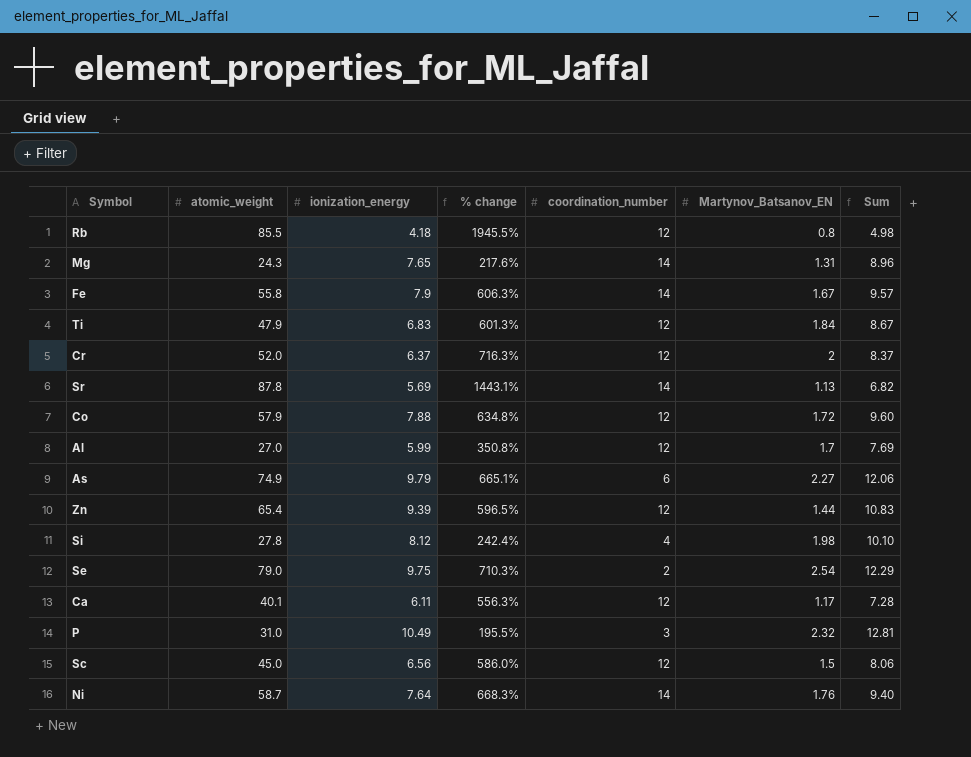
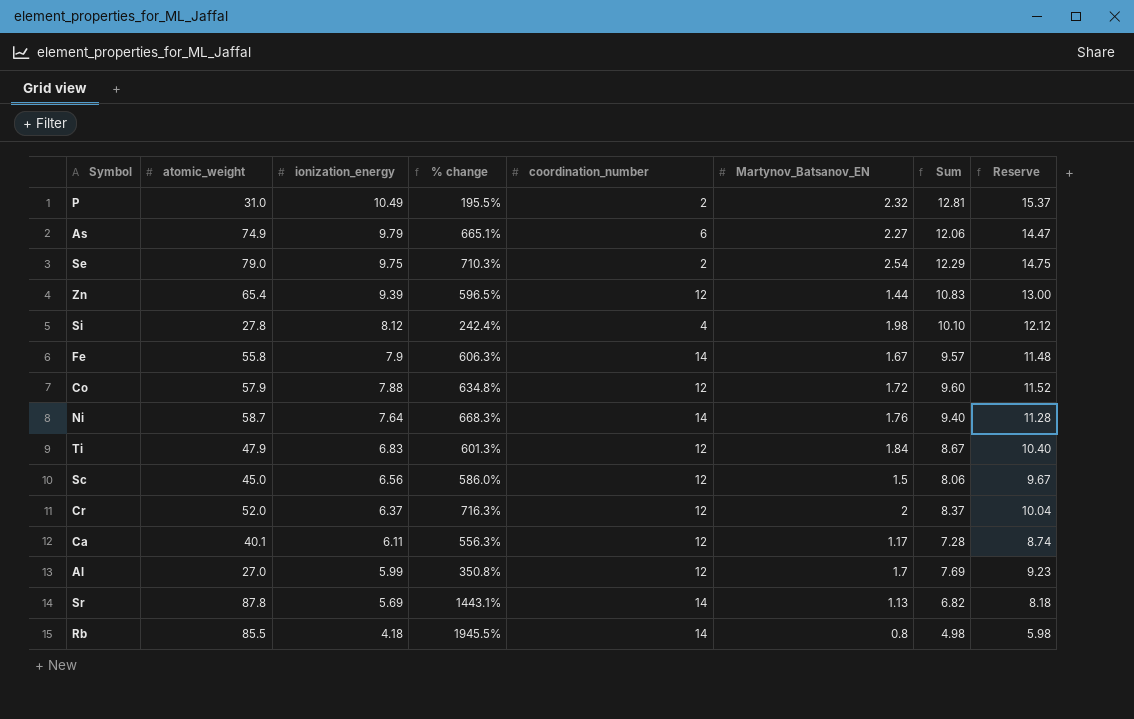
row order: none -> ionization_energy descending
column Reserve | formula: none -> [Sum] * 1.2
row Mg: 24.3 | 7.65 | 217.6% | 14 | 1.31 | 8.96 -> none
P | coordination_number: 3 -> 2
Rb | coordination_number: 12 -> 14

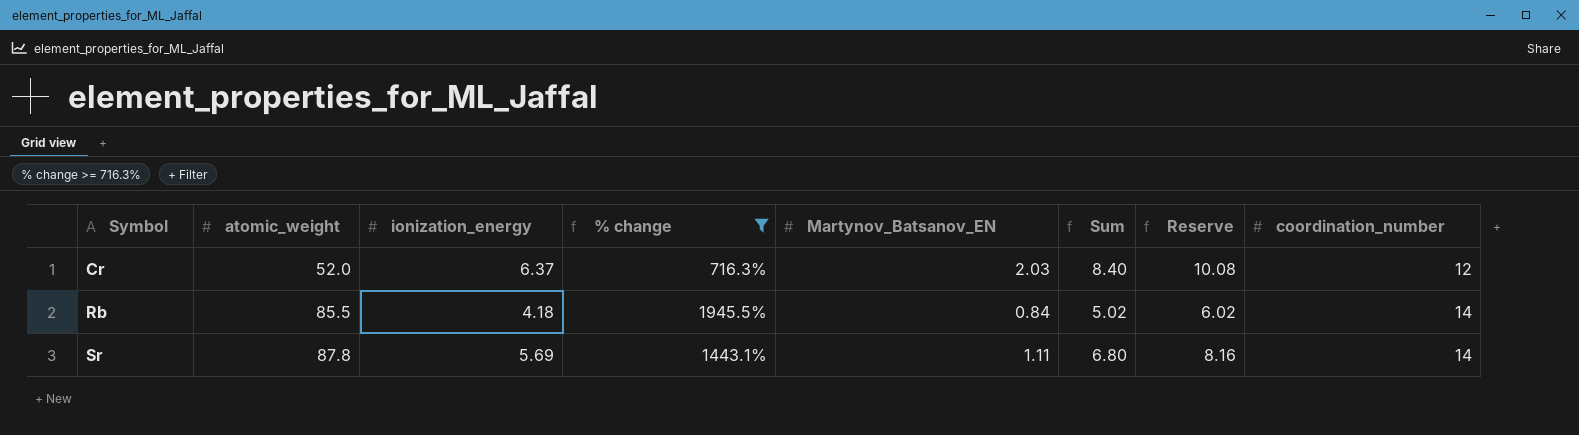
filter: none -> % change >= 716.3%
row order: ionization_energy descending -> Symbol ascending
column coordination_number | position: 5 -> 8
Cr | Martynov_Batsanov_EN: 2 -> 2.03
Cr | Sum: 8.37 -> 8.40
Cr | Reserve: 10.04 -> 10.08
Rb | Martynov_Batsanov_EN: 0.8 -> 0.84
Rb | Sum: 4.98 -> 5.02
Rb | Reserve: 5.98 -> 6.02
Sr | Martynov_Batsanov_EN: 1.13 -> 1.11
Sr | Sum: 6.82 -> 6.80
Sr | Reserve: 8.18 -> 8.16

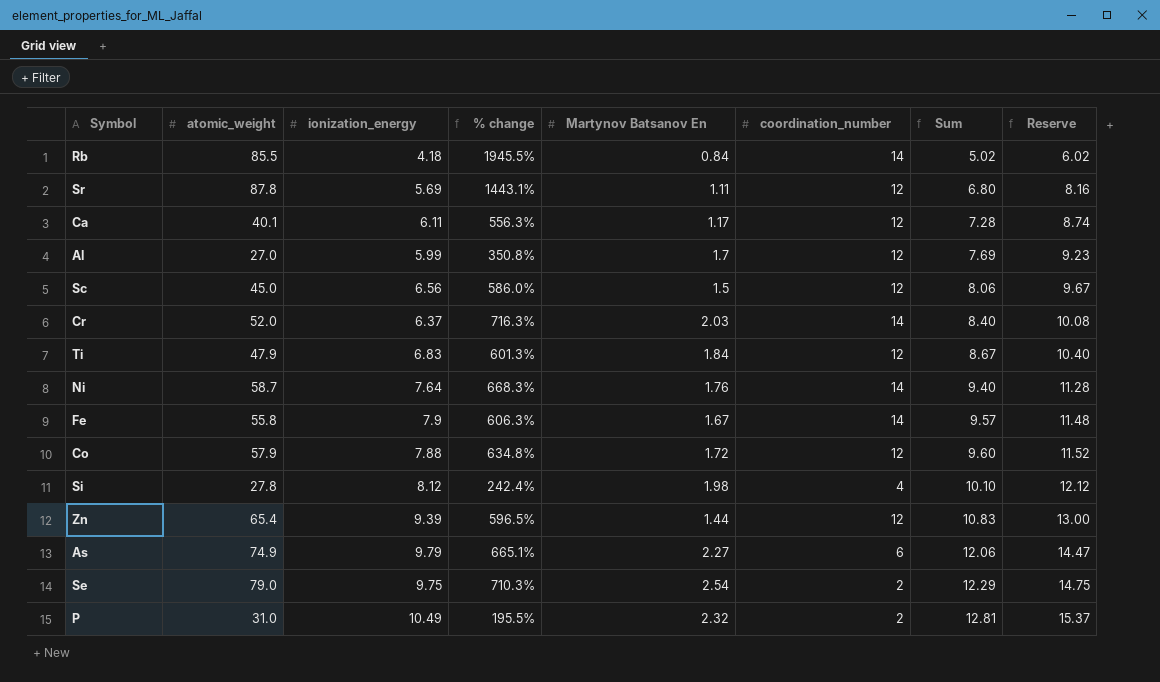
filter: % change >= 716.3% -> none
row order: Symbol ascending -> Sum ascending
column name: Martynov_Batsanov_EN -> Martynov Batsanov En
column coordination_number | position: 8 -> 6
Sr | coordination_number: 14 -> 12
Cr | coordination_number: 12 -> 14

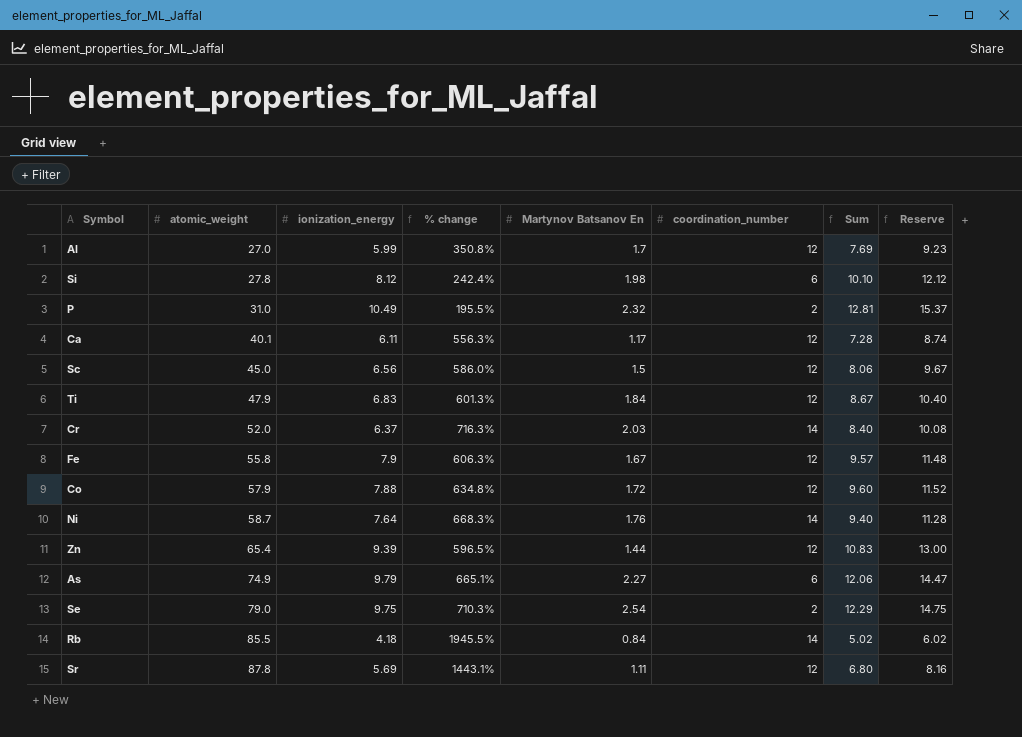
row order: Sum ascending -> atomic_weight ascending
Si | coordination_number: 4 -> 6
Fe | coordination_number: 14 -> 12

